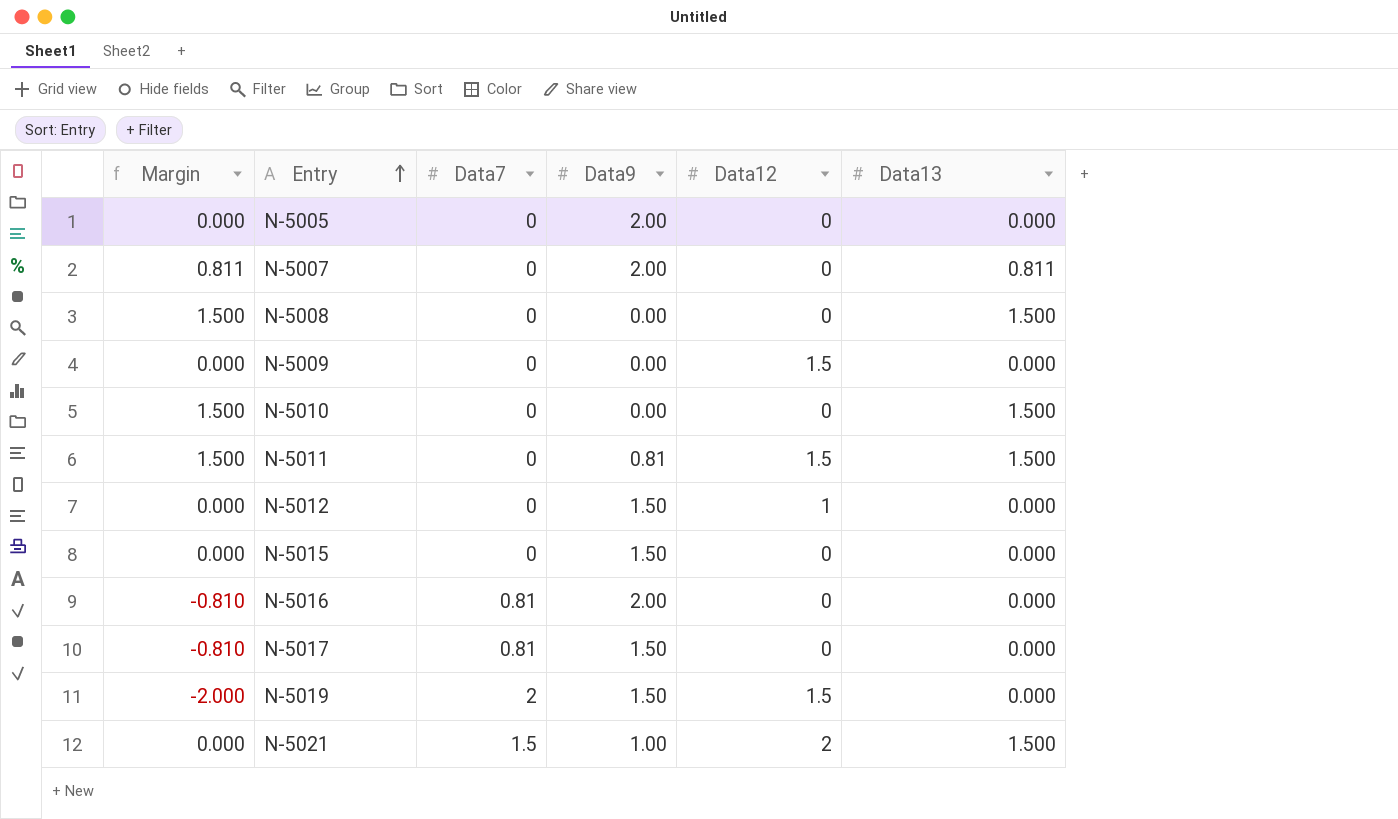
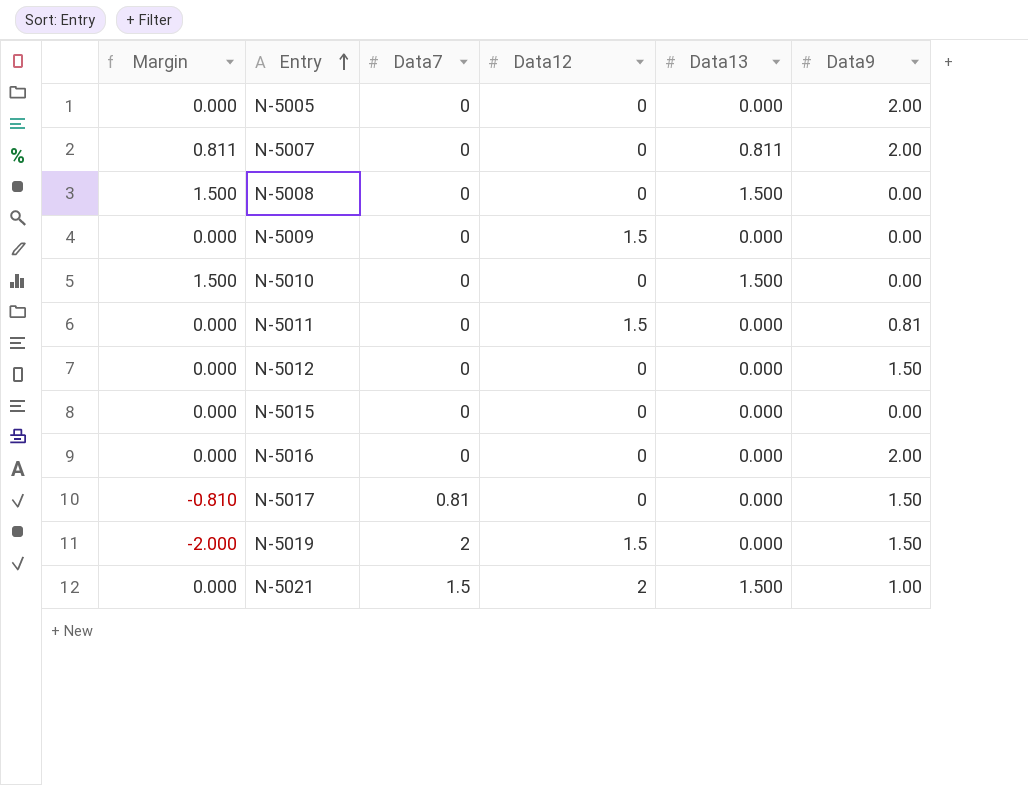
column Data9 | position: 4 -> 6
N-5011 | Margin: 1.500 -> 0.000
N-5011 | Data13: 1.500 -> 0.000
N-5012 | Data12: 1 -> 0
N-5015 | Data9: 1.50 -> 0.00
N-5016 | Margin: -0.810 -> 0.000
N-5016 | Data7: 0.81 -> 0

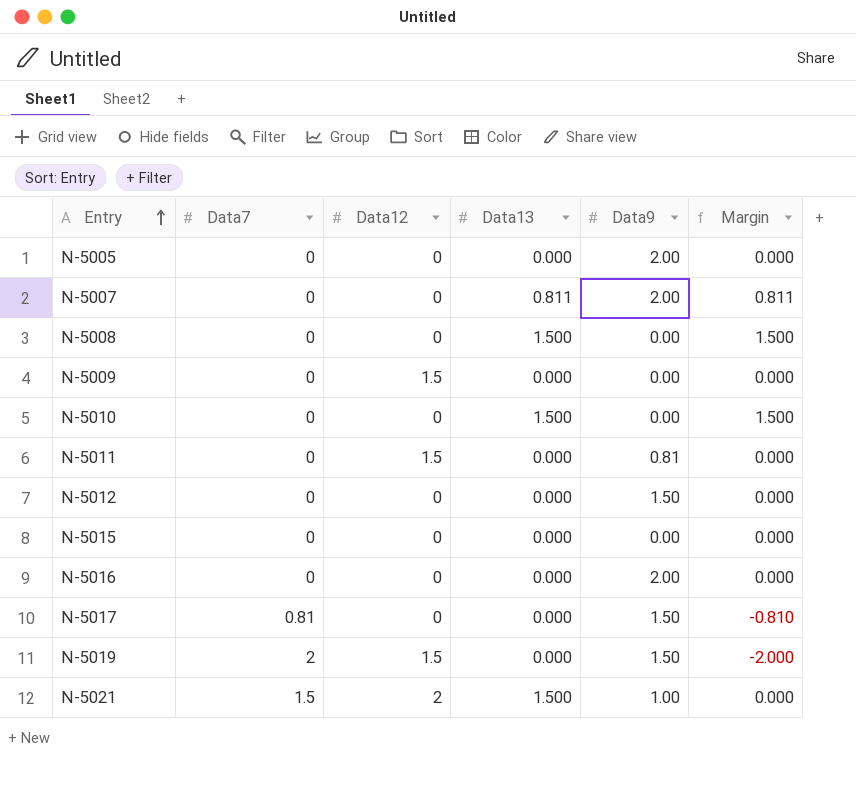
column Margin | position: 1 -> 6

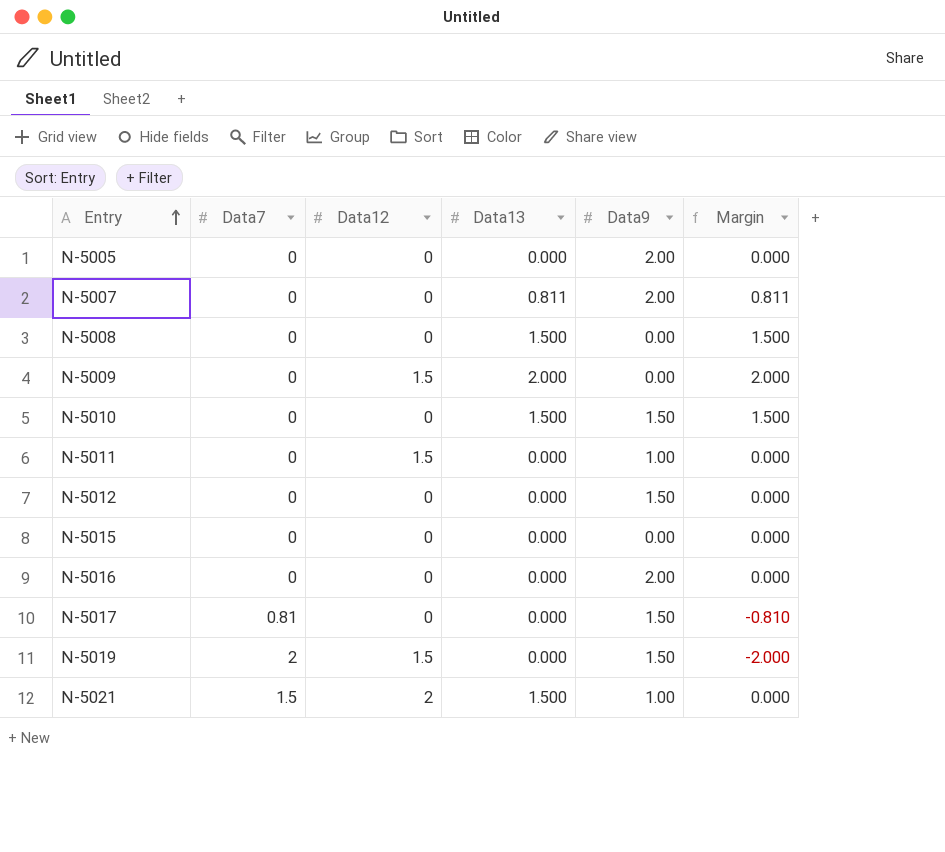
N-5009 | Data13: 0.000 -> 2.000
N-5009 | Margin: 0.000 -> 2.000
N-5010 | Data9: 0.00 -> 1.50
N-5011 | Data9: 0.81 -> 1.00

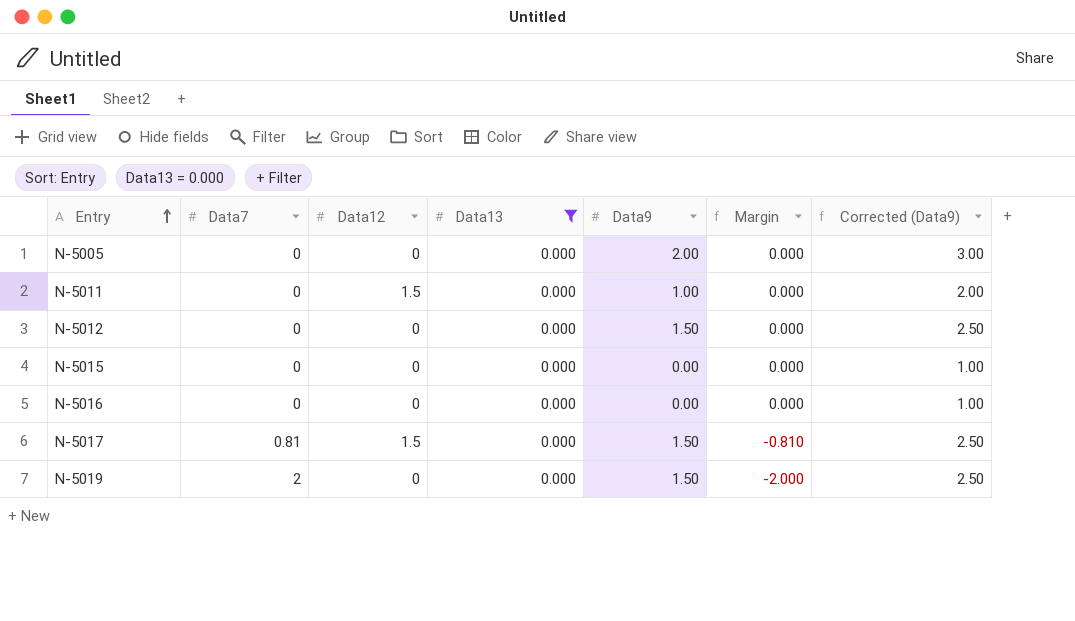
filter: none -> Data13 = 0.000
column Corrected (Data9) | formula: none -> [Data9] + 1
N-5016 | Data9: 2.00 -> 0.00
N-5017 | Data12: 0 -> 1.5
N-5019 | Data12: 1.5 -> 0

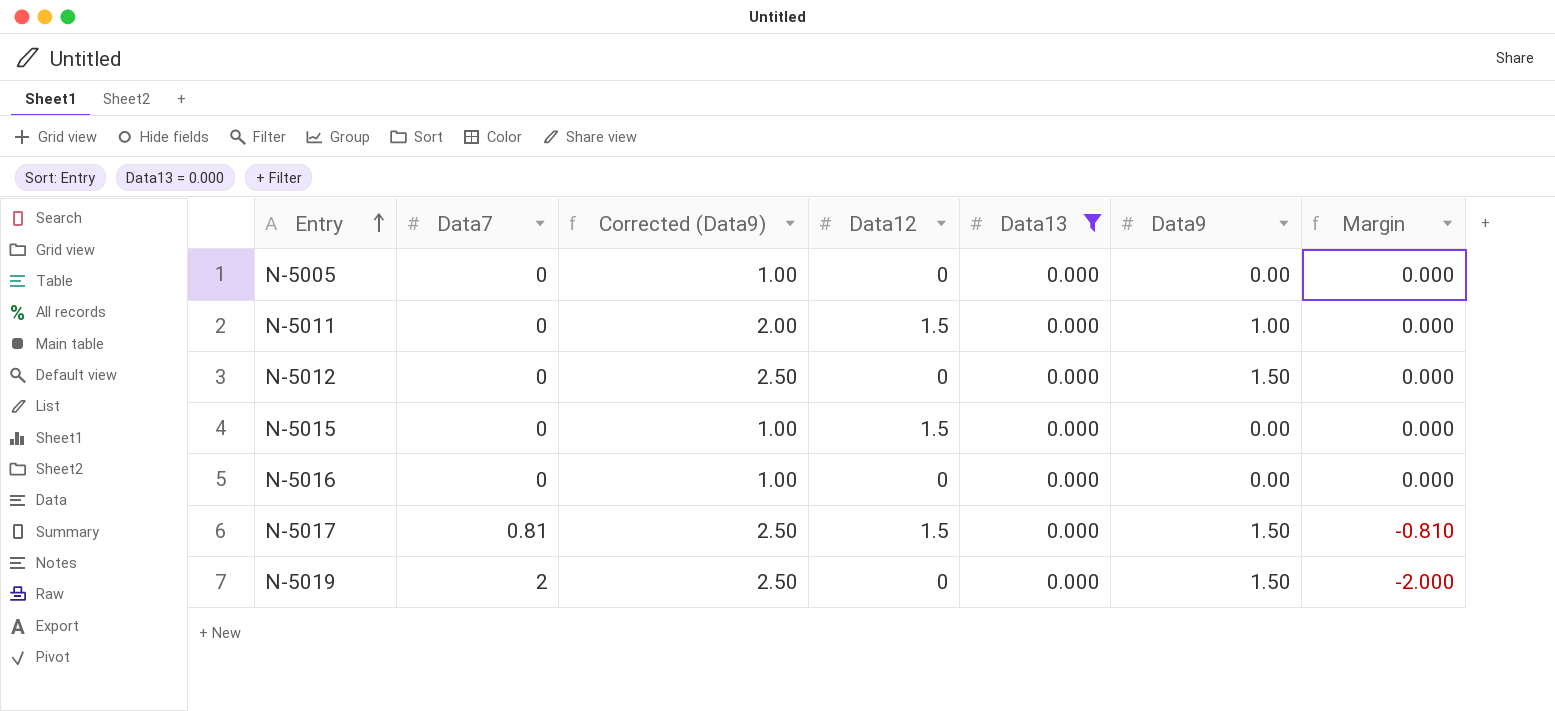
column Corrected (Data9) | position: 7 -> 3
N-5005 | Corrected (Data9): 3.00 -> 1.00
N-5005 | Data9: 2.00 -> 0.00
N-5015 | Data12: 0 -> 1.5

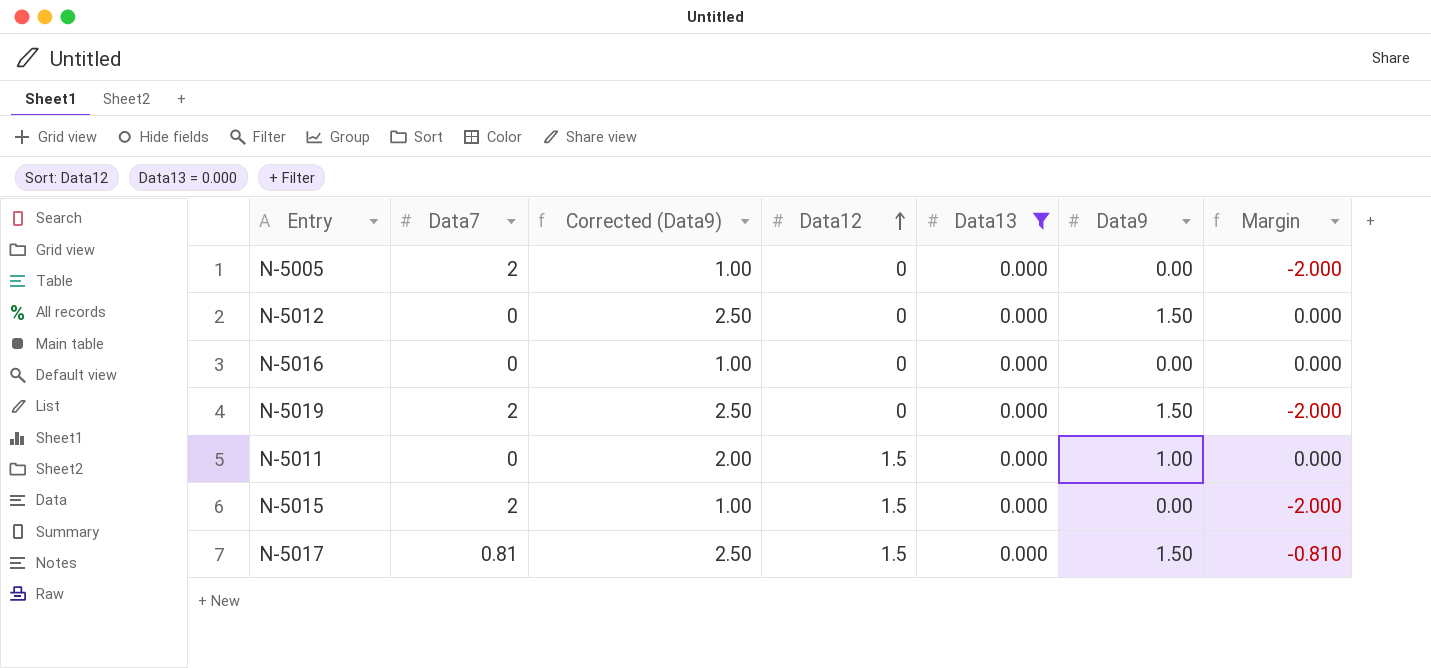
row order: Entry ascending -> Data12 ascending
N-5005 | Data7: 0 -> 2
N-5005 | Margin: 0.000 -> -2.000
N-5015 | Data7: 0 -> 2
N-5015 | Margin: 0.000 -> -2.000

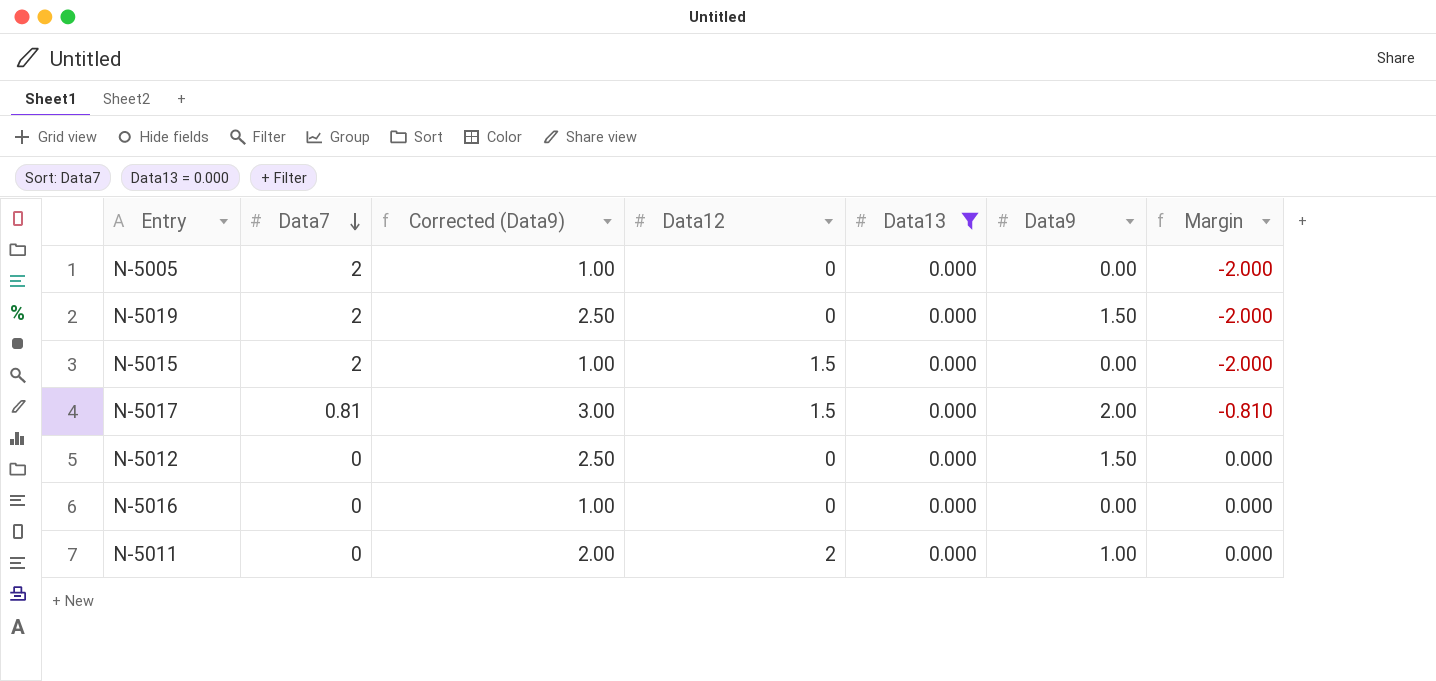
row order: Data12 ascending -> Data7 descending
N-5017 | Corrected (Data9): 2.50 -> 3.00
N-5017 | Data9: 1.50 -> 2.00
N-5011 | Data12: 1.5 -> 2

